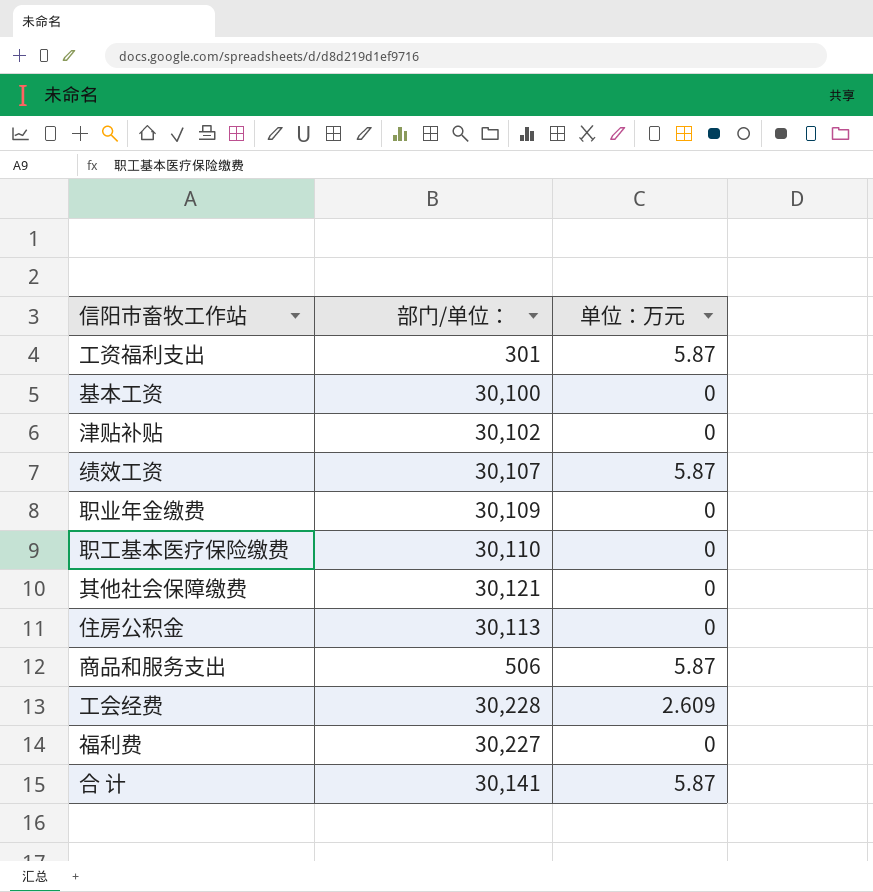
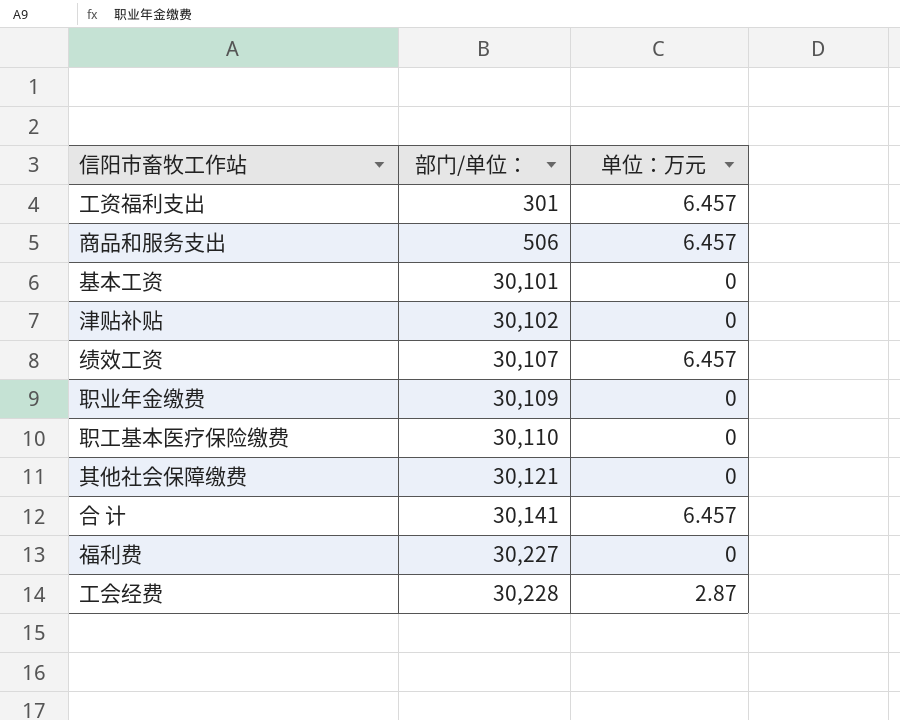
row order: none -> 部门/单位： ascending
row 住房公积金: 30,113 | 0 -> none
工资福利支出 | 单位：万元: 5.87 -> 6.457
商品和服务支出 | 单位：万元: 5.87 -> 6.457
基本工资 | 部门/单位：: 30,100 -> 30,101
绩效工资 | 单位：万元: 5.87 -> 6.457
合 计 | 单位：万元: 5.87 -> 6.457
工会经费 | 单位：万元: 2.609 -> 2.87

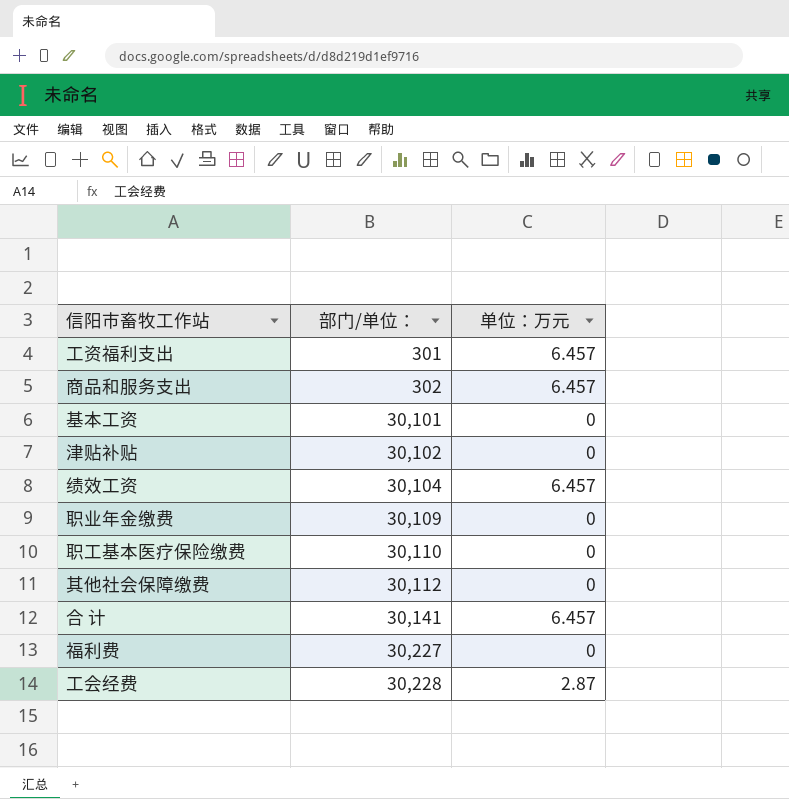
商品和服务支出 | 部门/单位：: 506 -> 302
绩效工资 | 部门/单位：: 30,107 -> 30,104
其他社会保障缴费 | 部门/单位：: 30,121 -> 30,112

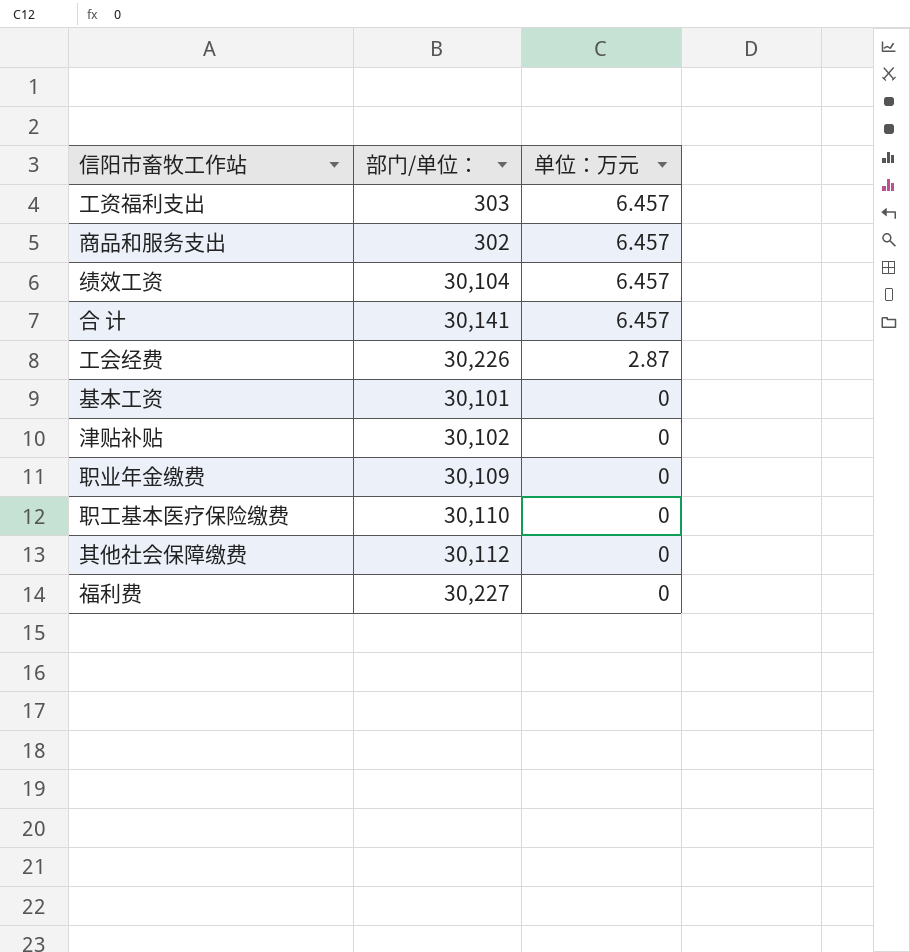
row order: 部门/单位： ascending -> 单位：万元 descending
工资福利支出 | 部门/单位：: 301 -> 303
工会经费 | 部门/单位：: 30,228 -> 30,226

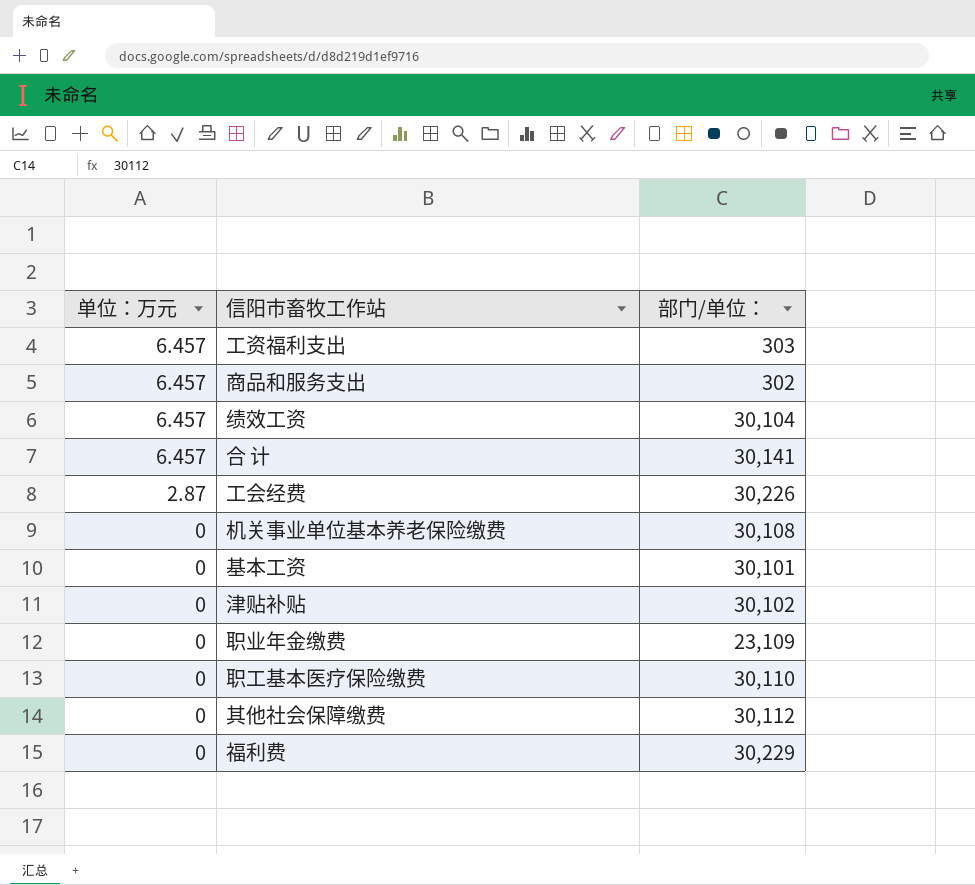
column 单位：万元 | position: 3 -> 1
row 机关事业单位基本养老保险缴费: none -> 0 | 30,108
职业年金缴费 | 部门/单位：: 30,109 -> 23,109
福利费 | 部门/单位：: 30,227 -> 30,229

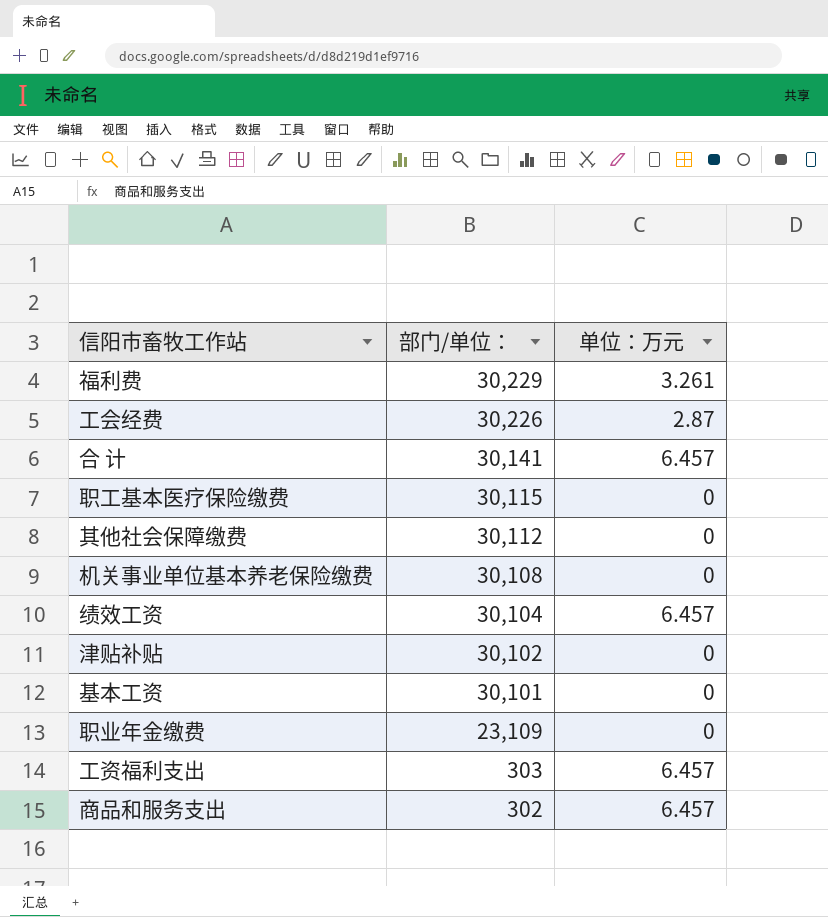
row order: 单位：万元 descending -> 部门/单位： descending
column 单位：万元 | position: 1 -> 3
福利费 | 单位：万元: 0 -> 3.261
职工基本医疗保险缴费 | 部门/单位：: 30,110 -> 30,115

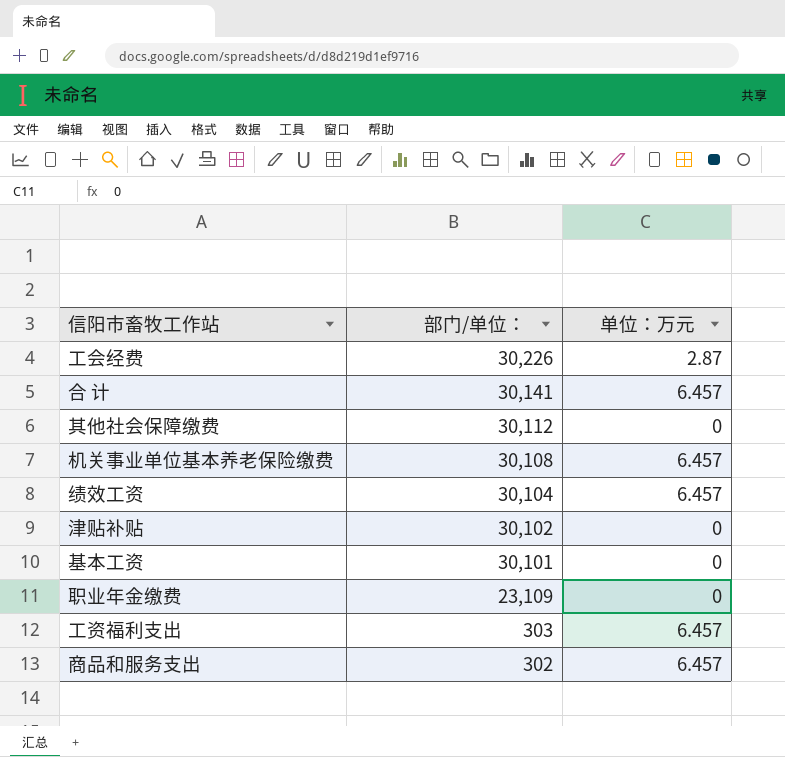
row 福利费: 30,229 | 3.261 -> none
row 职工基本医疗保险缴费: 30,115 | 0 -> none
机关事业单位基本养老保险缴费 | 单位：万元: 0 -> 6.457

